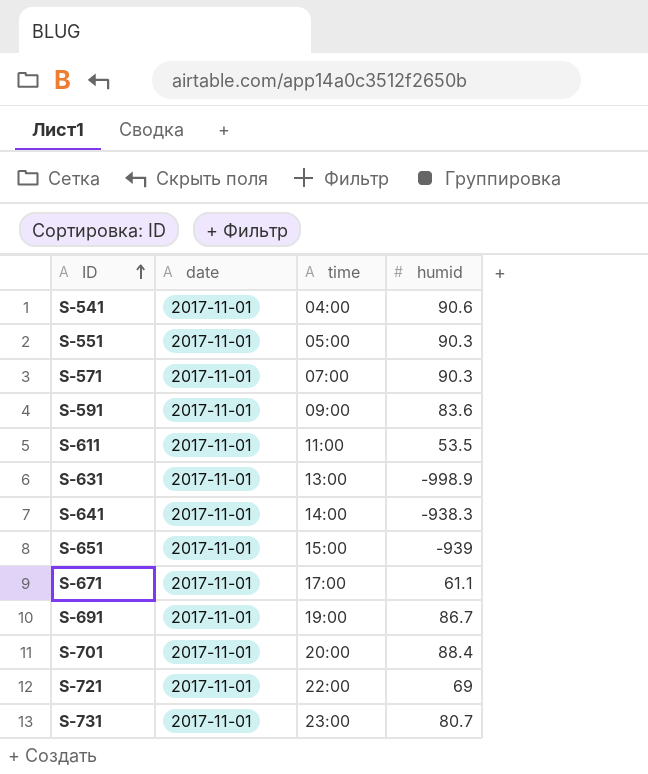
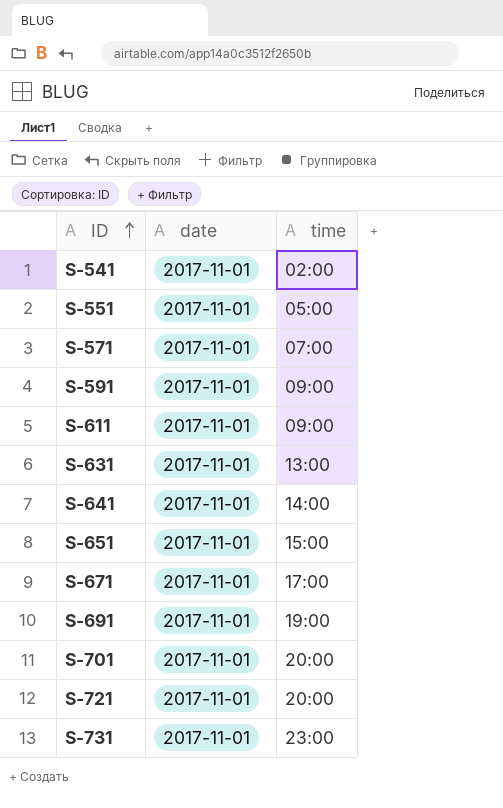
column humid | position: 4 -> none
S-541 | time: 04:00 -> 02:00
S-611 | time: 11:00 -> 09:00
S-721 | time: 22:00 -> 20:00

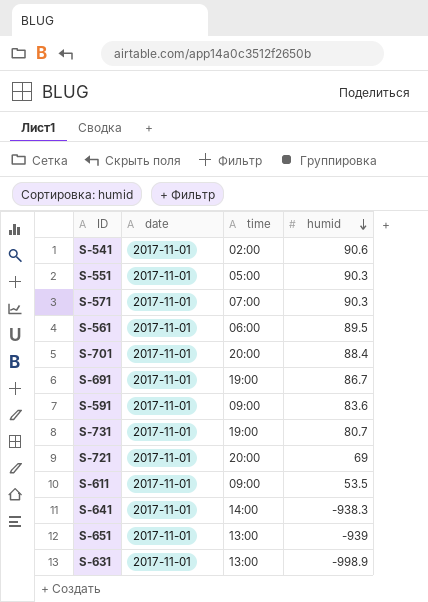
row order: ID ascending -> humid descending
column humid | position: none -> 4
row S-671: 2017-11-01 | 17:00 -> none
row S-561: none -> 2017-11-01 | 06:00 | 89.5
S-731 | time: 23:00 -> 19:00
S-651 | time: 15:00 -> 13:00

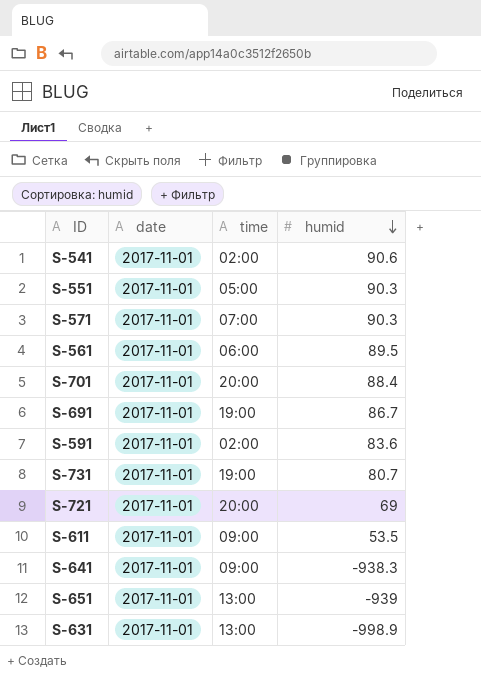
S-591 | time: 09:00 -> 02:00
S-641 | time: 14:00 -> 09:00

